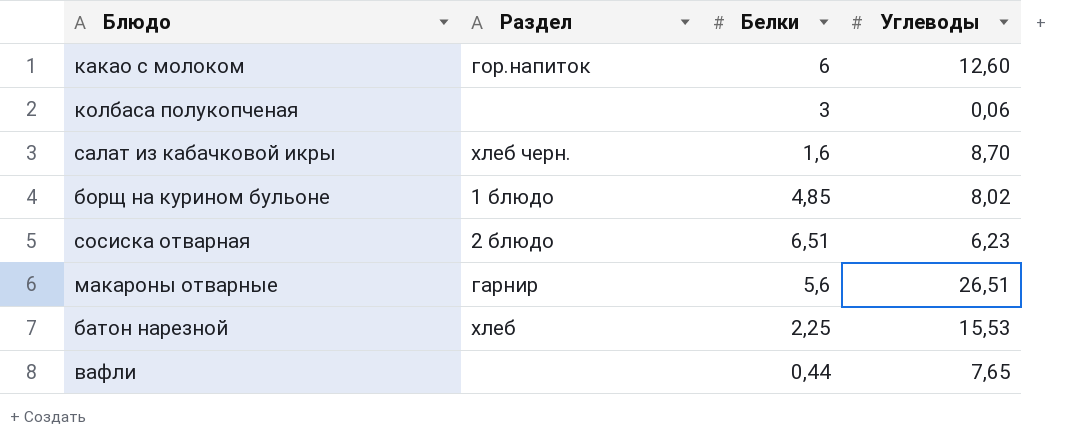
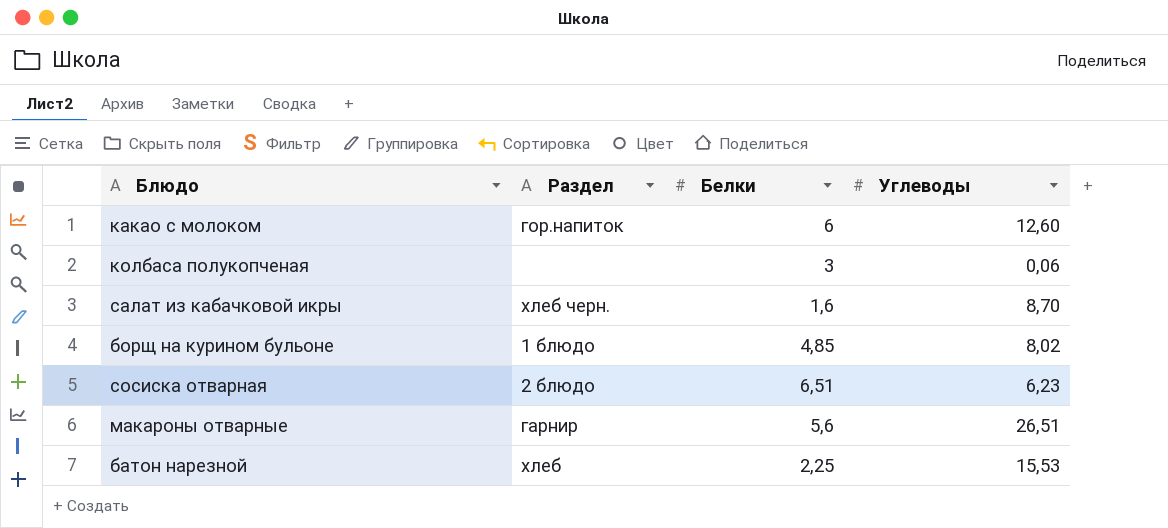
row вафли: none | 0,44 | 7,65 -> none

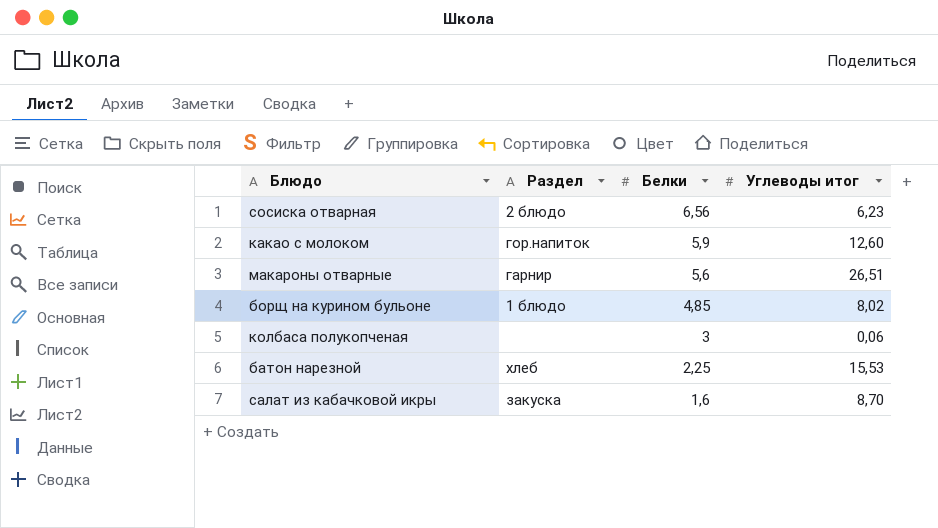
row order: none -> Белки descending
column name: Углеводы -> Углеводы итог
сосиска отварная | Белки: 6,51 -> 6,56
какао с молоком | Белки: 6 -> 5,9
салат из кабачковой икры | Раздел: хлеб черн. -> закуска

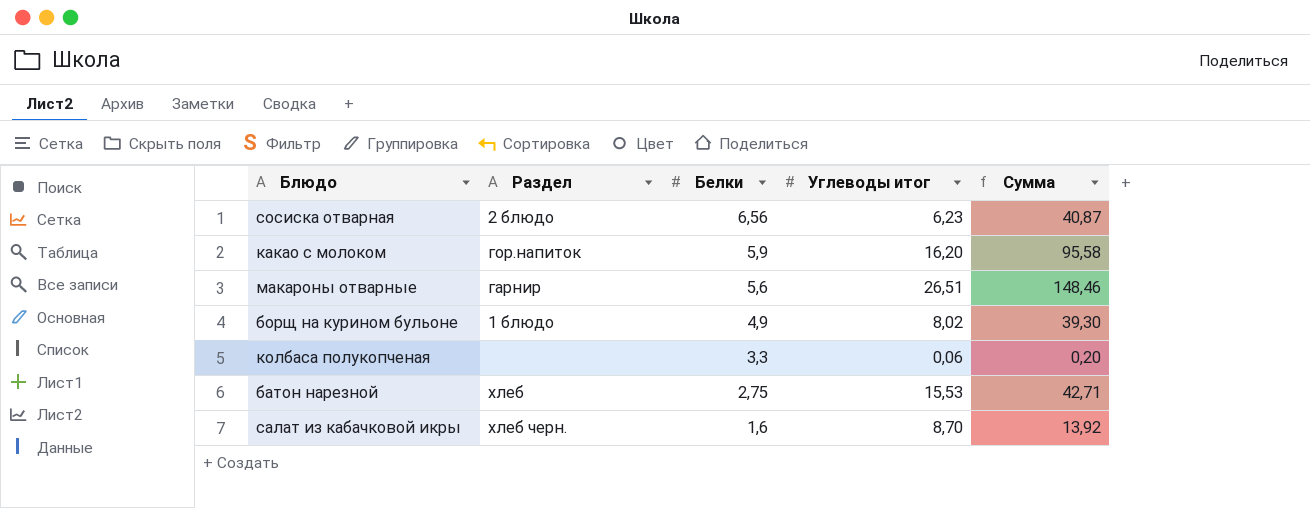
column Сумма | formula: none -> [Белки] * [Углеводы итог]
какао с молоком | Углеводы итог: 12,60 -> 16,20
борщ на курином бульоне | Белки: 4,85 -> 4,9
колбаса полукопченая | Белки: 3 -> 3,3
батон нарезной | Белки: 2,25 -> 2,75
салат из кабачковой икры | Раздел: закуска -> хлеб черн.

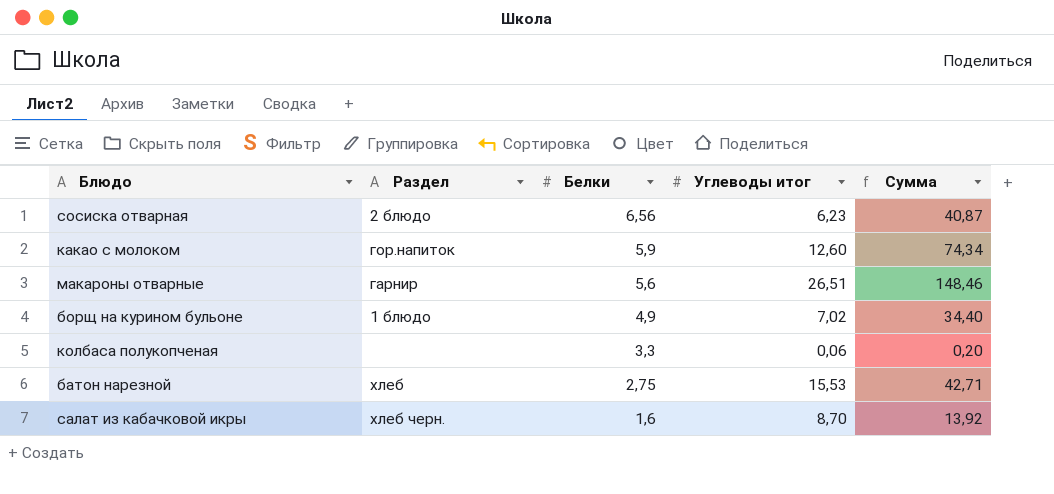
какао с молоком | Углеводы итог: 16,20 -> 12,60
какао с молоком | Сумма: 95,58 -> 74,34
борщ на курином бульоне | Углеводы итог: 8,02 -> 7,02
борщ на курином бульоне | Сумма: 39,30 -> 34,40

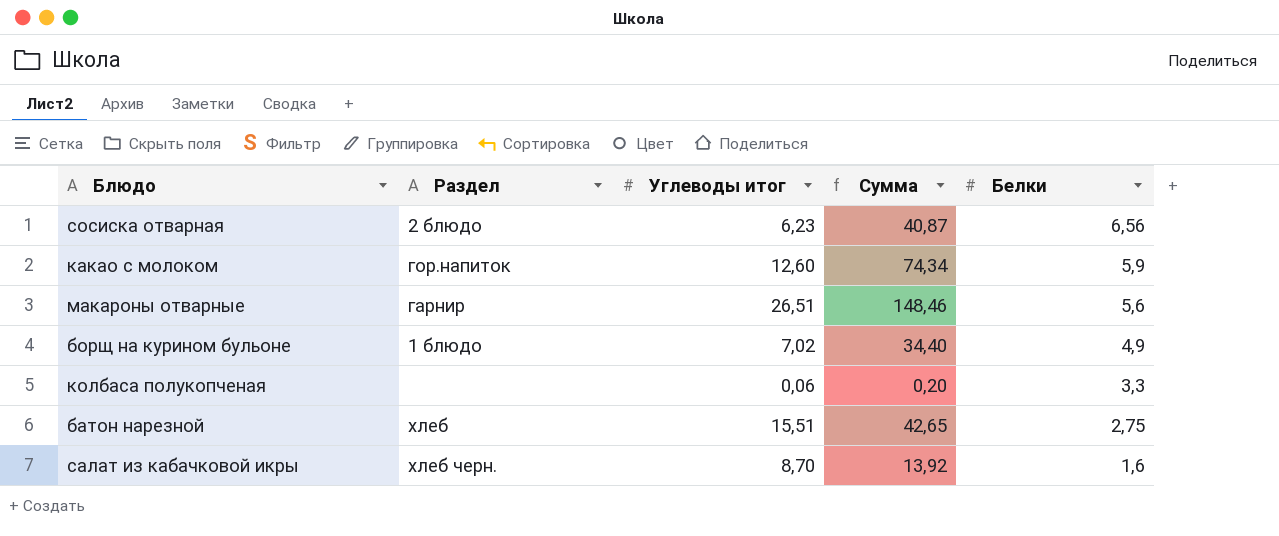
column Белки | position: 3 -> 5
батон нарезной | Углеводы итог: 15,53 -> 15,51
батон нарезной | Сумма: 42,71 -> 42,65

